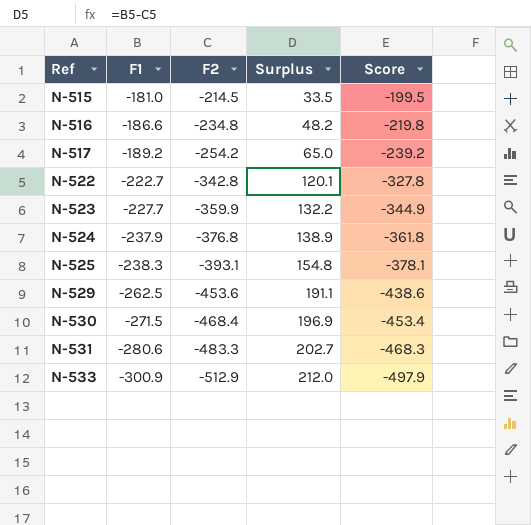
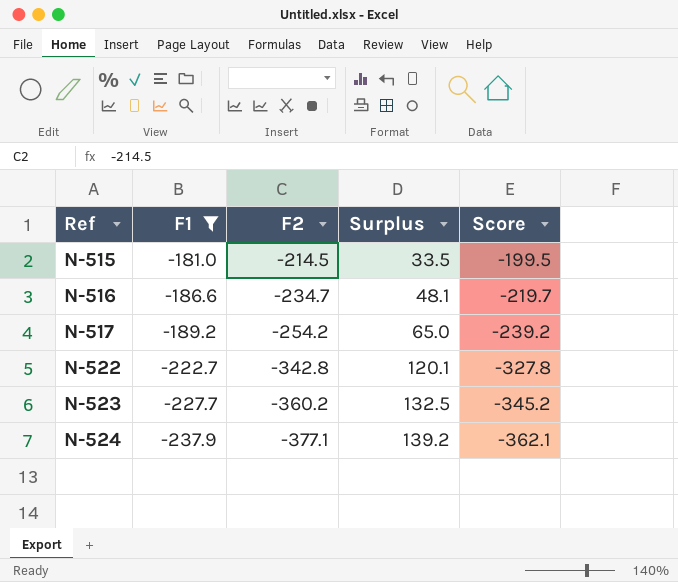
filter: none -> F1 >= -237.9
N-516 | F2: -234.8 -> -234.7
N-516 | Surplus: 48.2 -> 48.1
N-516 | Score: -219.8 -> -219.7
N-523 | F2: -359.9 -> -360.2
N-523 | Surplus: 132.2 -> 132.5
N-523 | Score: -344.9 -> -345.2
N-524 | F2: -376.8 -> -377.1
N-524 | Surplus: 138.9 -> 139.2
N-524 | Score: -361.8 -> -362.1

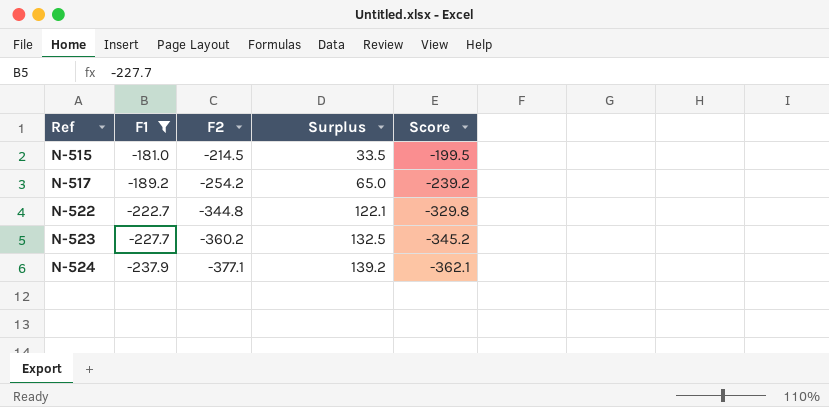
row N-516: -186.6 | -234.7 | 48.1 | -219.7 -> none
N-522 | F2: -342.8 -> -344.8
N-522 | Surplus: 120.1 -> 122.1
N-522 | Score: -327.8 -> -329.8

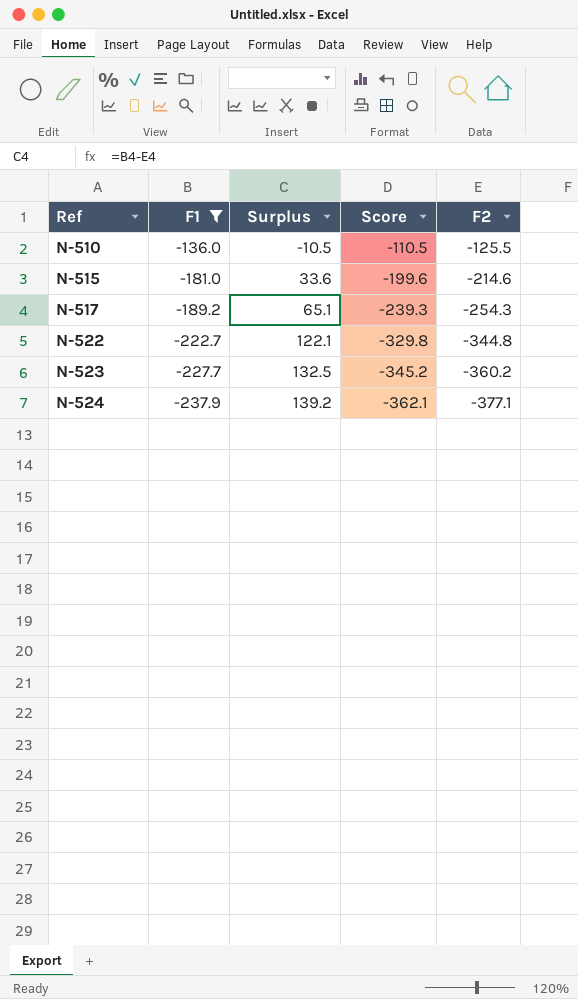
column F2 | position: 3 -> 5
row N-510: none -> -136.0 | -10.5 | -110.5 | -125.5
N-515 | Surplus: 33.5 -> 33.6
N-515 | Score: -199.5 -> -199.6
N-515 | F2: -214.5 -> -214.6
N-517 | Surplus: 65.0 -> 65.1
N-517 | Score: -239.2 -> -239.3
N-517 | F2: -254.2 -> -254.3

